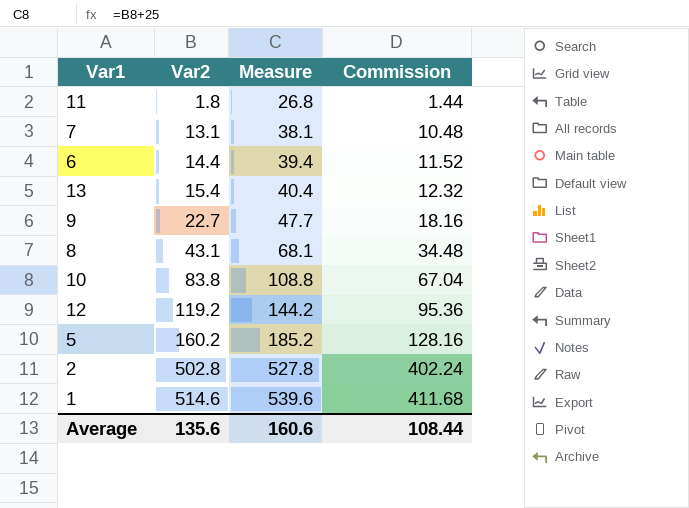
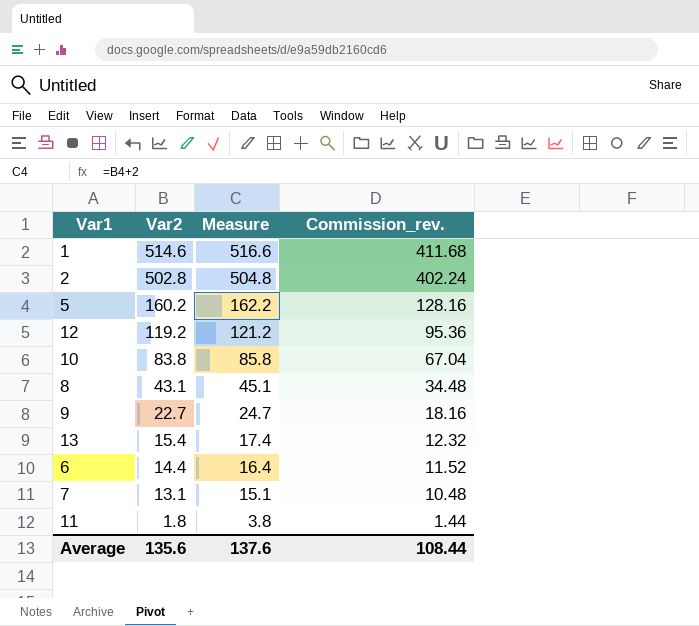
row order: Var2 ascending -> Var2 descending
column Measure | formula: [Var2] + 25 -> [Var2] + 2
column name: Commission -> Commission_rev.
Average | Measure: 160.6 -> 137.6

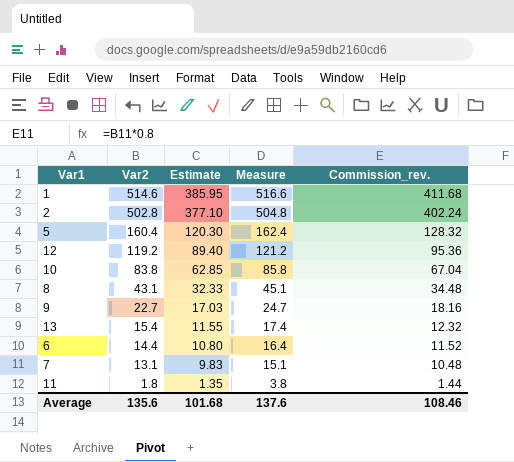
column Estimate | formula: none -> [Var2] * 0.75
5 | Var2: 160.2 -> 160.4
5 | Measure: 162.2 -> 162.4
5 | Commission_rev.: 128.16 -> 128.32
Average | Commission_rev.: 108.44 -> 108.46

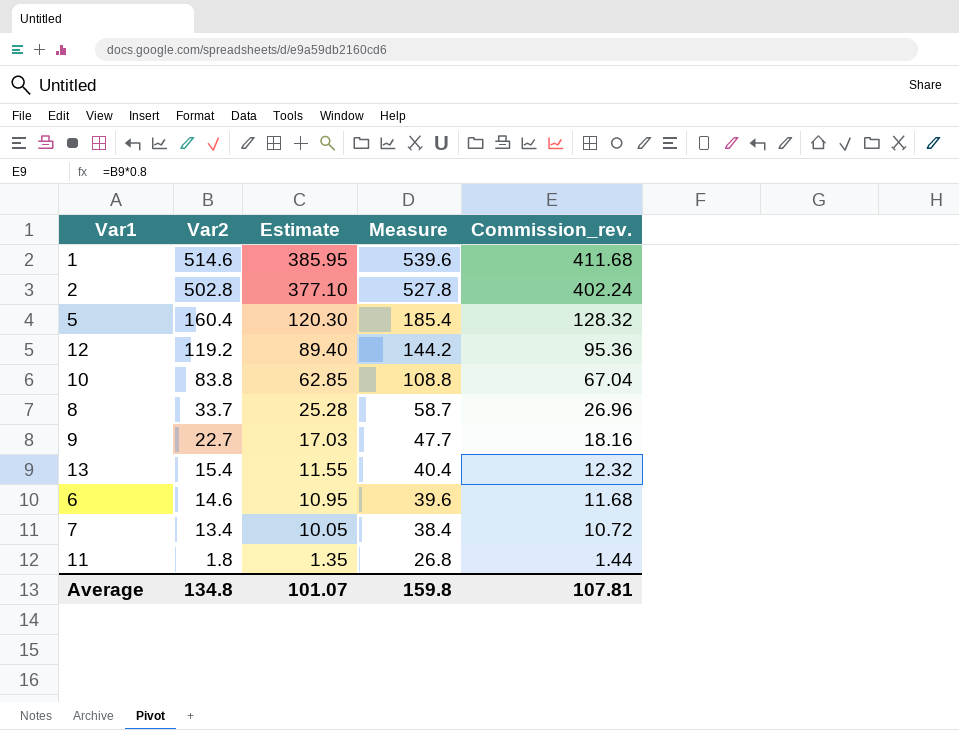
column Measure | formula: [Var2] + 2 -> [Var2] + 25
8 | Var2: 43.1 -> 33.7
8 | Estimate: 32.33 -> 25.28
8 | Commission_rev.: 34.48 -> 26.96
6 | Var2: 14.4 -> 14.6
6 | Estimate: 10.80 -> 10.95
6 | Commission_rev.: 11.52 -> 11.68
7 | Var2: 13.1 -> 13.4
7 | Estimate: 9.83 -> 10.05
7 | Commission_rev.: 10.48 -> 10.72
Average | Var2: 135.6 -> 134.8
Average | Estimate: 101.68 -> 101.07
Average | Measure: 137.6 -> 159.8
Average | Commission_rev.: 108.46 -> 107.81

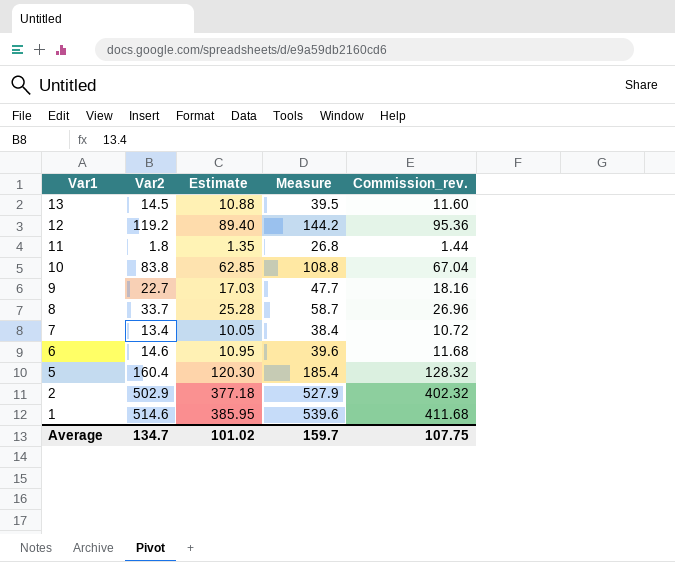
row order: Var2 descending -> Var1 descending
13 | Var2: 15.4 -> 14.5
13 | Estimate: 11.55 -> 10.88
13 | Measure: 40.4 -> 39.5
13 | Commission_rev.: 12.32 -> 11.60
2 | Var2: 502.8 -> 502.9
2 | Estimate: 377.10 -> 377.18
2 | Measure: 527.8 -> 527.9
2 | Commission_rev.: 402.24 -> 402.32
Average | Var2: 134.8 -> 134.7
Average | Estimate: 101.07 -> 101.02
Average | Measure: 159.8 -> 159.7
Average | Commission_rev.: 107.81 -> 107.75

